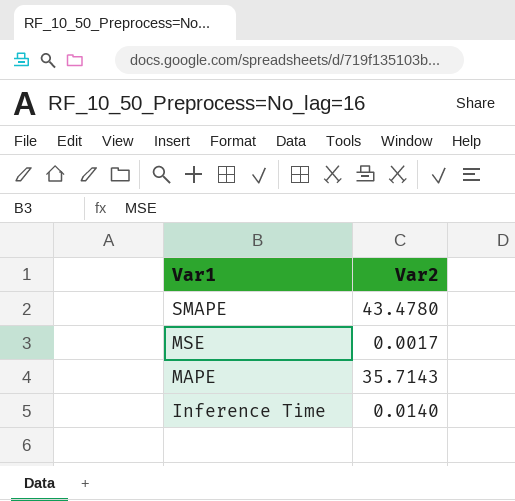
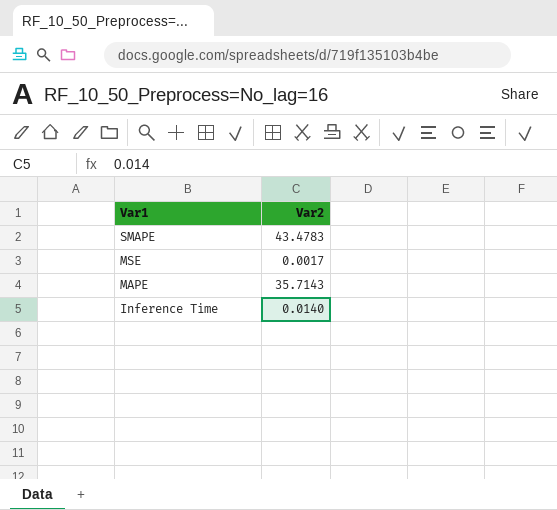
SMAPE | Var2: 43.4780 -> 43.4783

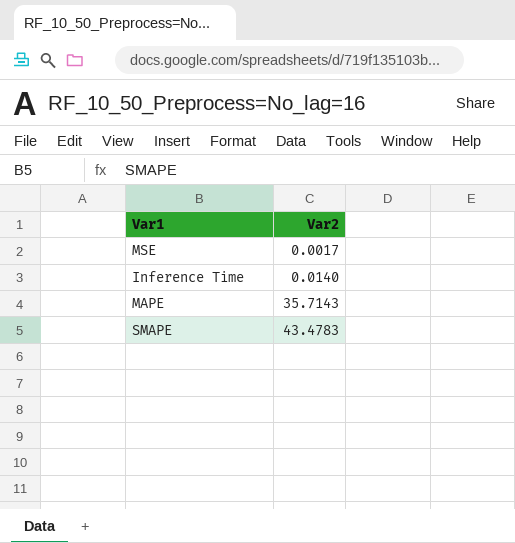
row order: Var1 descending -> Var2 ascending

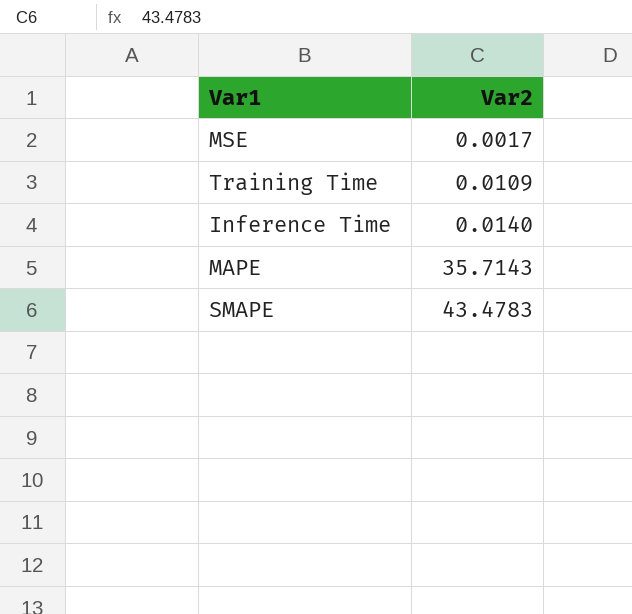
row Training Time: none -> 0.0109

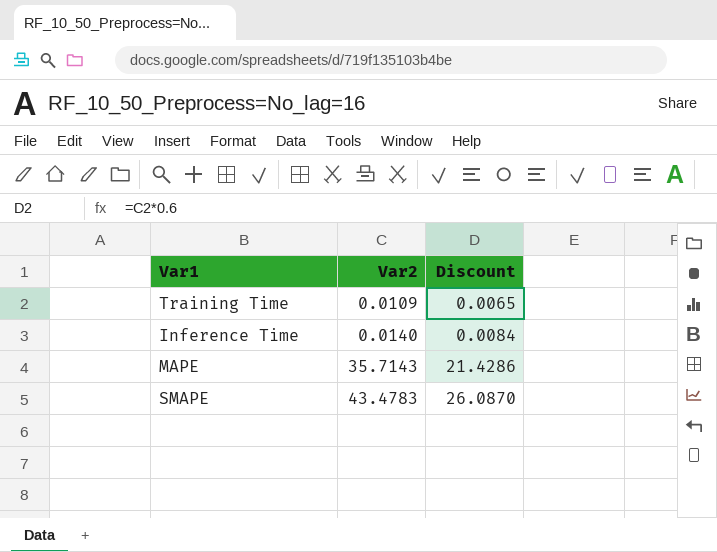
column Discount | formula: none -> [Var2] * 0.6
row MSE: 0.0017 -> none

